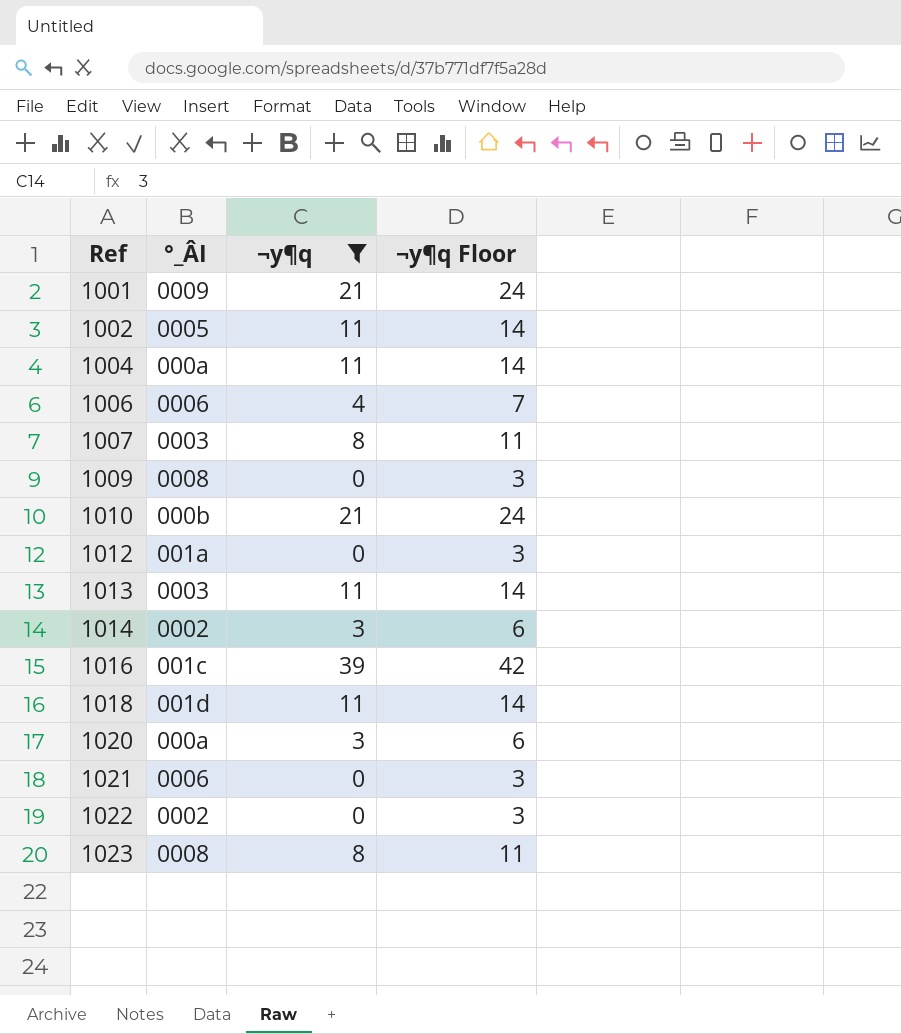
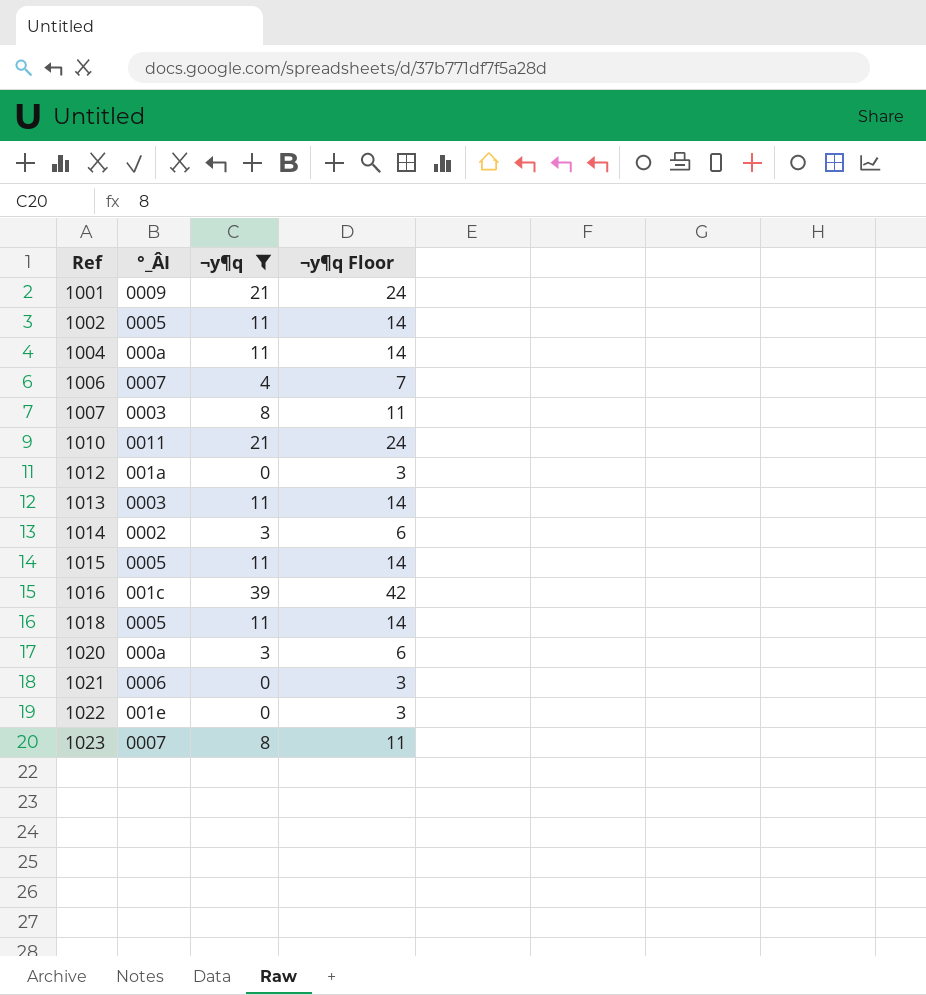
row 1009: 0008 | 0 | 3 -> none
1006 | °_ÂI: 0006 -> 0007
1010 | °_ÂI: 000b -> 0011
row 1015: none -> 0005 | 11 | 14
1018 | °_ÂI: 001d -> 0005
1022 | °_ÂI: 0002 -> 001e
1023 | °_ÂI: 0008 -> 0007

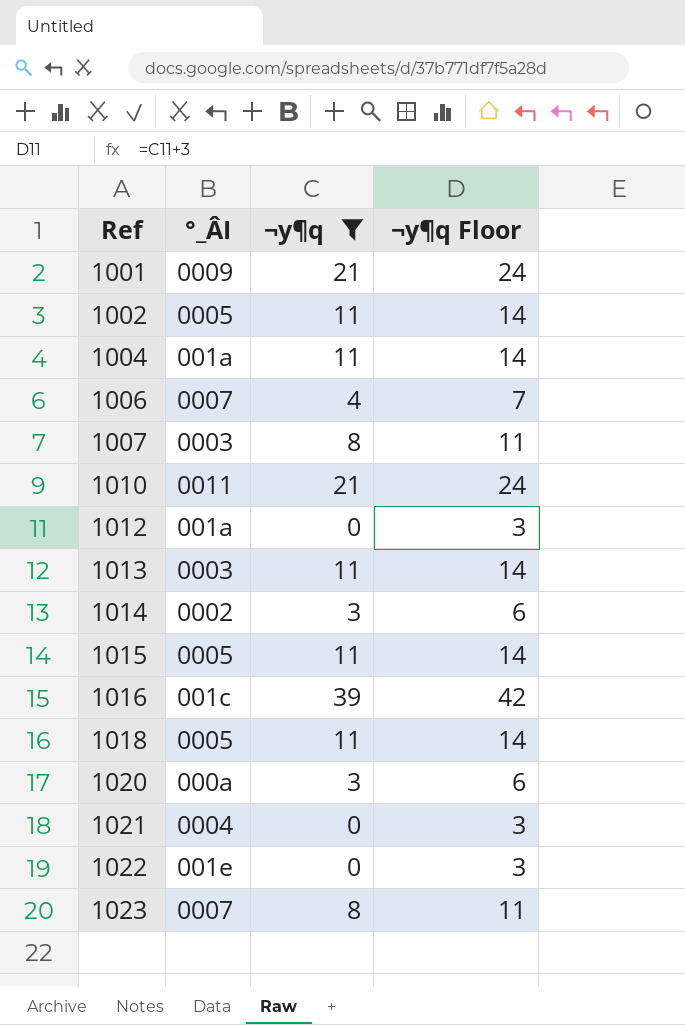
1004 | °_ÂI: 000a -> 001a
1021 | °_ÂI: 0006 -> 0004

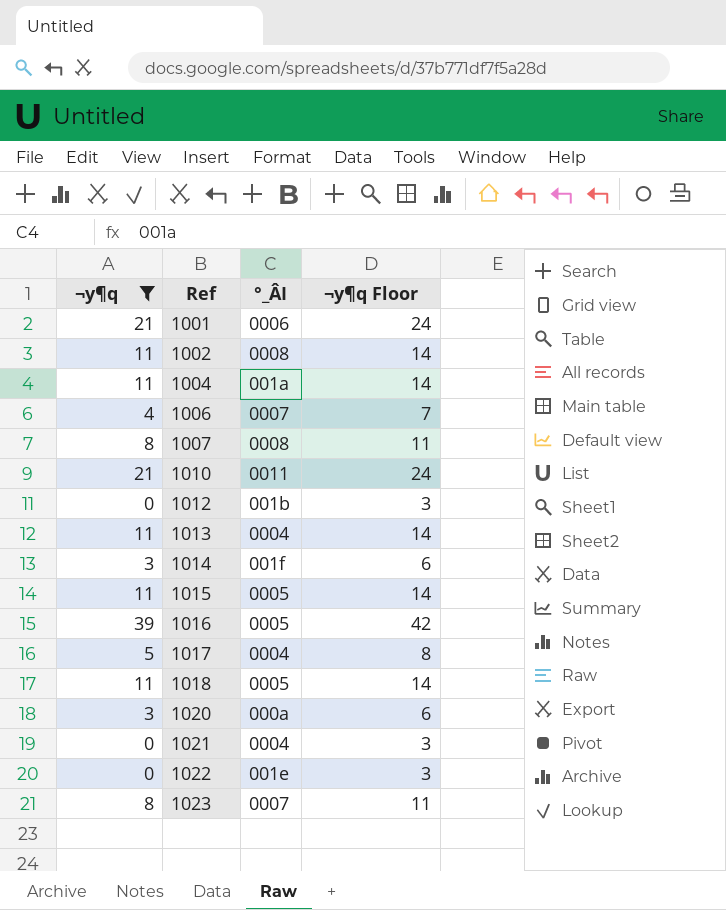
column ¬y¶q | position: 3 -> 1
1001 | °_ÂI: 0009 -> 0006
1002 | °_ÂI: 0005 -> 0008
1007 | °_ÂI: 0003 -> 0008
1012 | °_ÂI: 001a -> 001b
1013 | °_ÂI: 0003 -> 0004
1014 | °_ÂI: 0002 -> 001f
1016 | °_ÂI: 001c -> 0005
row 1017: none -> 5 | 0004 | 8

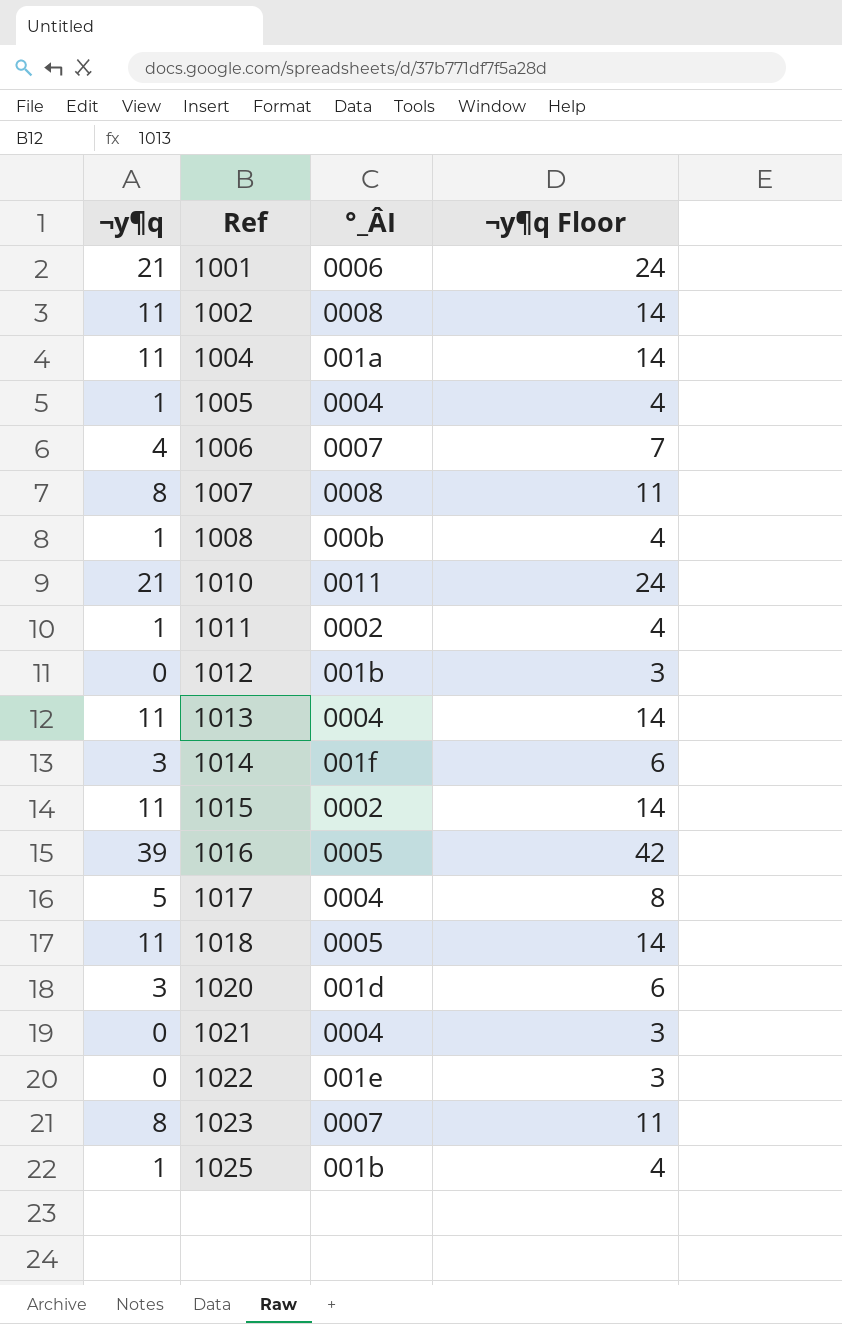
filter: ¬y¶q != 1 -> none
1015 | °_ÂI: 0005 -> 0002
1020 | °_ÂI: 000a -> 001d

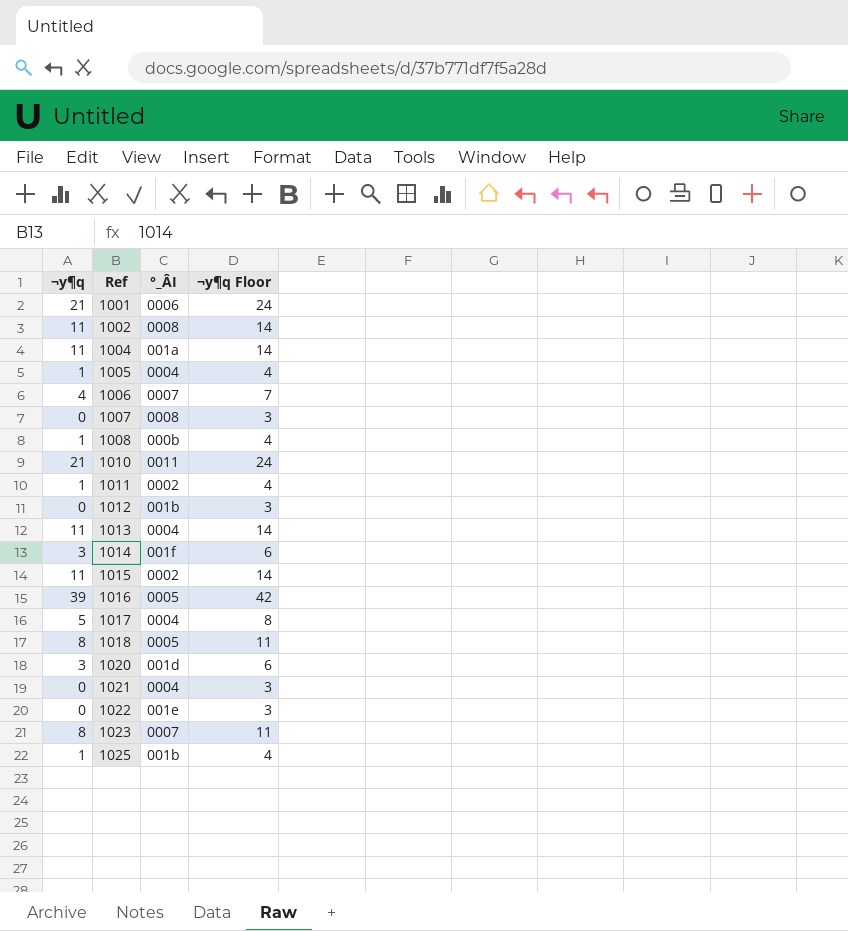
1007 | ¬y¶q: 8 -> 0
1007 | ¬y¶q Floor: 11 -> 3
1018 | ¬y¶q: 11 -> 8
1018 | ¬y¶q Floor: 14 -> 11

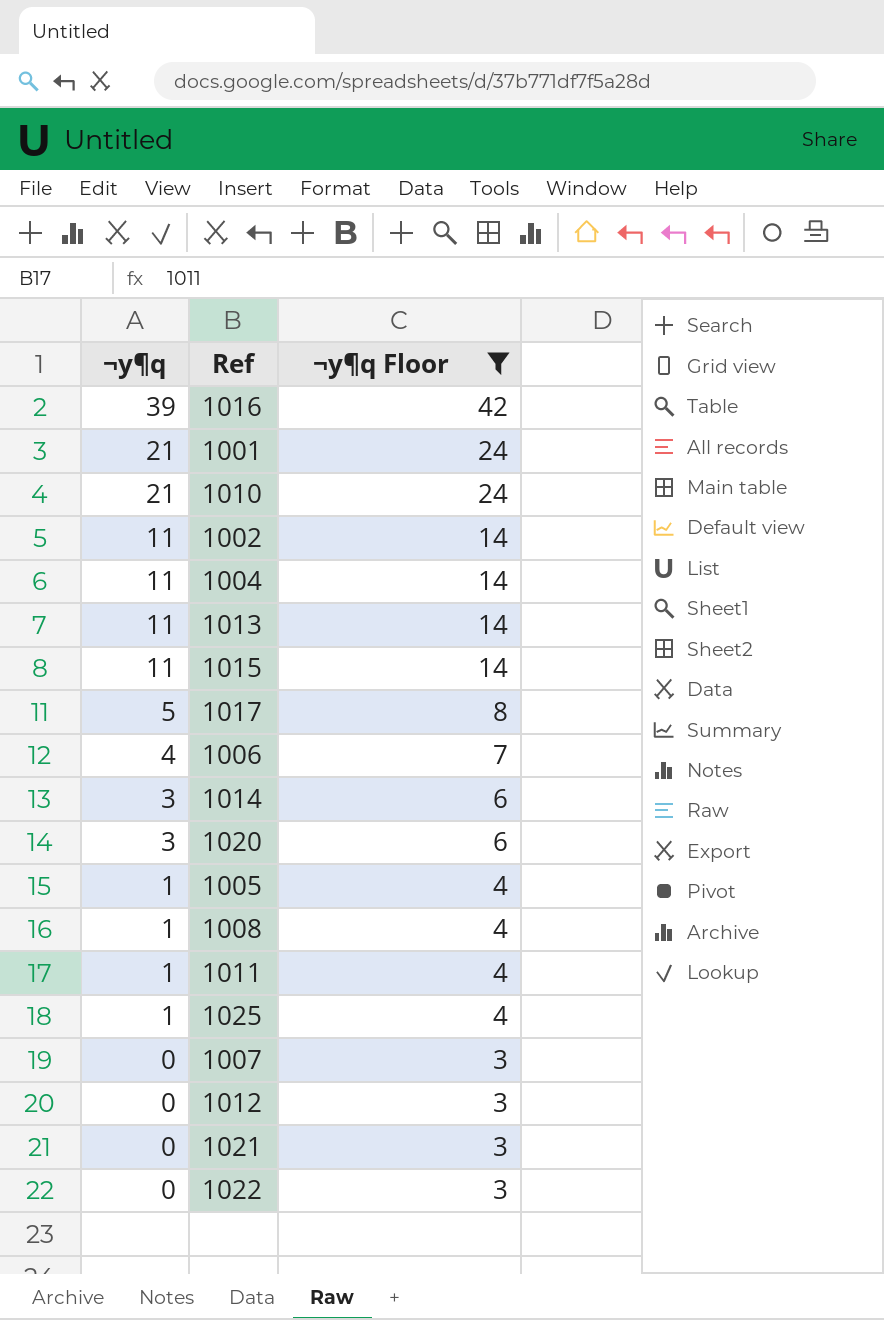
filter: none -> ¬y¶q Floor != 11
row order: Ref ascending -> ¬y¶q descending
column °_ÂI | position: 3 -> none

